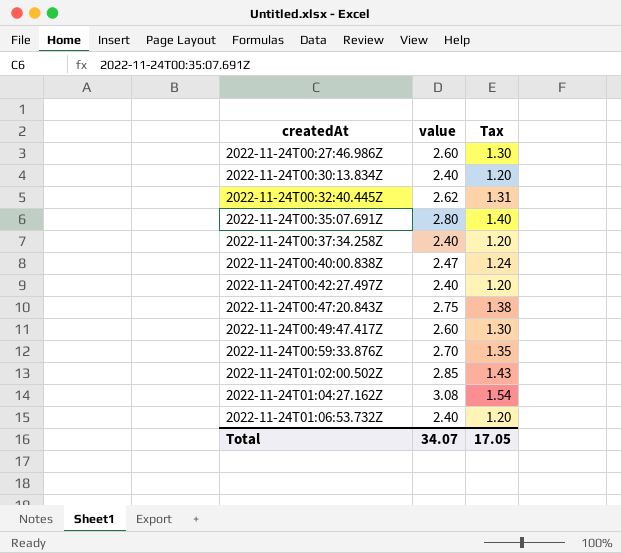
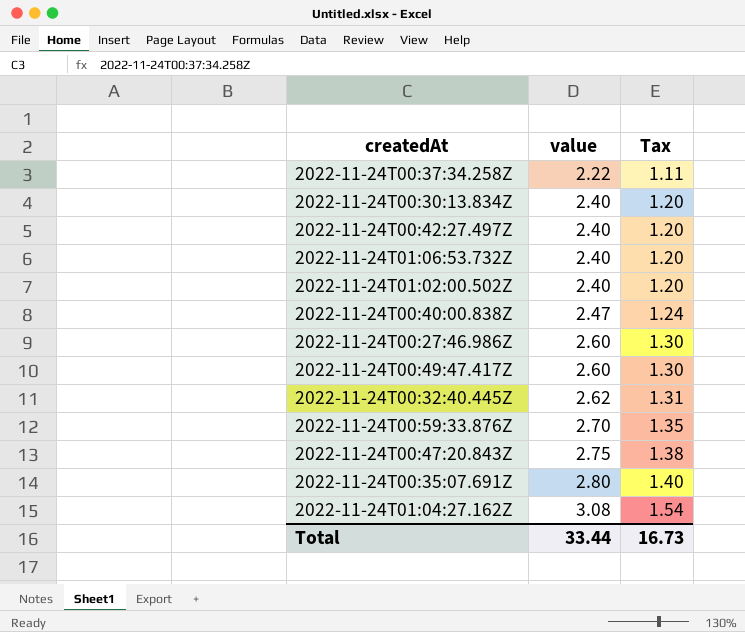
row order: createdAt ascending -> value ascending
2022-11-24T00:37:34.258Z | value: 2.40 -> 2.22
2022-11-24T00:37:34.258Z | Tax: 1.20 -> 1.11
2022-11-24T01:02:00.502Z | value: 2.85 -> 2.40
2022-11-24T01:02:00.502Z | Tax: 1.43 -> 1.20
Total | value: 34.07 -> 33.44
Total | Tax: 17.05 -> 16.73

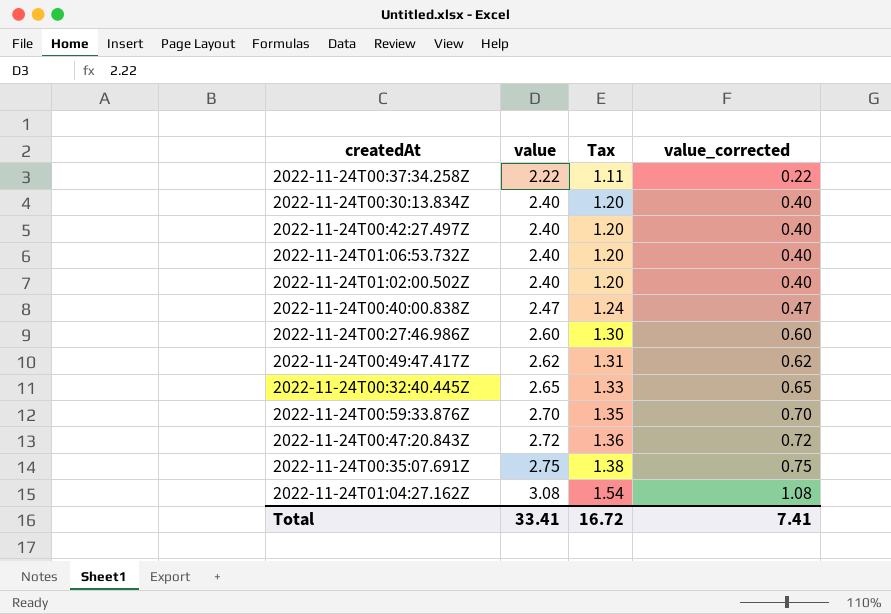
column value_corrected | formula: none -> [value] - 2
2022-11-24T00:49:47.417Z | value: 2.60 -> 2.62
2022-11-24T00:49:47.417Z | Tax: 1.30 -> 1.31
2022-11-24T00:32:40.445Z | value: 2.62 -> 2.65
2022-11-24T00:32:40.445Z | Tax: 1.31 -> 1.33
2022-11-24T00:47:20.843Z | value: 2.75 -> 2.72
2022-11-24T00:47:20.843Z | Tax: 1.38 -> 1.36
2022-11-24T00:35:07.691Z | value: 2.80 -> 2.75
2022-11-24T00:35:07.691Z | Tax: 1.40 -> 1.38
Total | value: 33.44 -> 33.41
Total | Tax: 16.73 -> 16.72

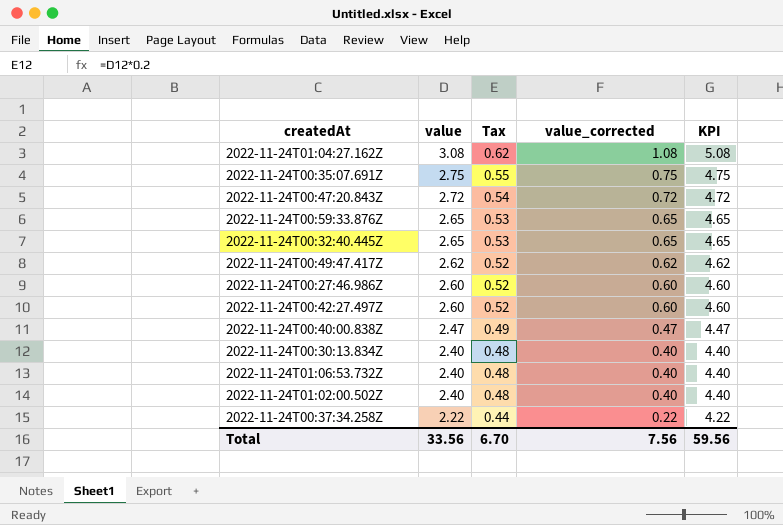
row order: value ascending -> value descending
column Tax | formula: [value] * 0.5 -> [value] * 0.2
column KPI | formula: none -> [value] + 2
2022-11-24T00:59:33.876Z | value: 2.70 -> 2.65
2022-11-24T00:59:33.876Z | value_corrected: 0.70 -> 0.65
2022-11-24T00:42:27.497Z | value: 2.40 -> 2.60
2022-11-24T00:42:27.497Z | value_corrected: 0.40 -> 0.60
Total | value: 33.41 -> 33.56
Total | Tax: 16.72 -> 6.70
Total | value_corrected: 7.41 -> 7.56

